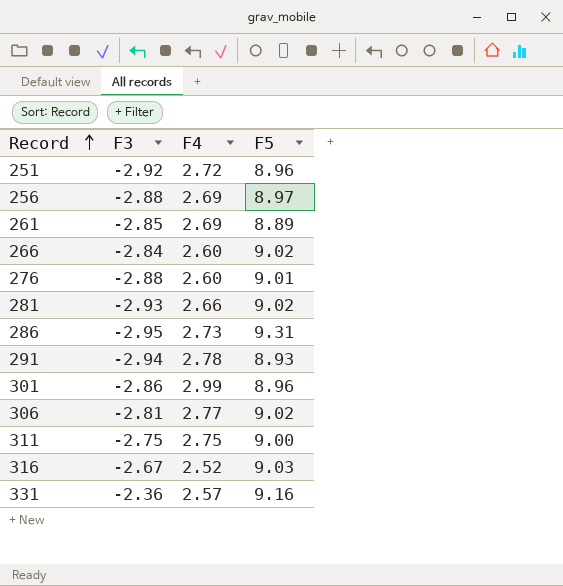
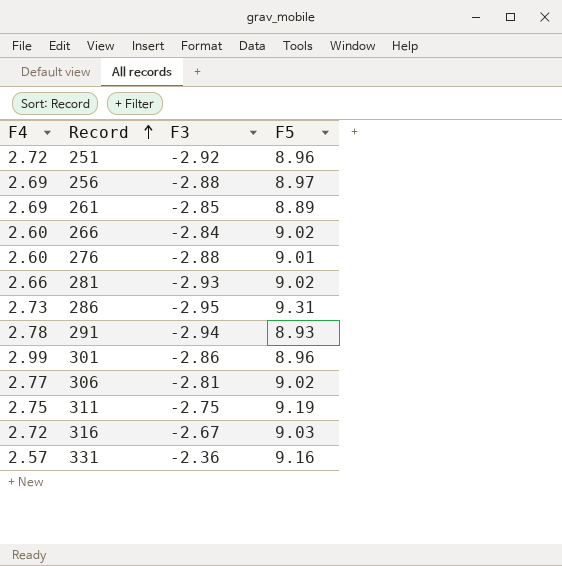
column F4 | position: 3 -> 1
311 | F5: 9.00 -> 9.19
316 | F4: 2.52 -> 2.72

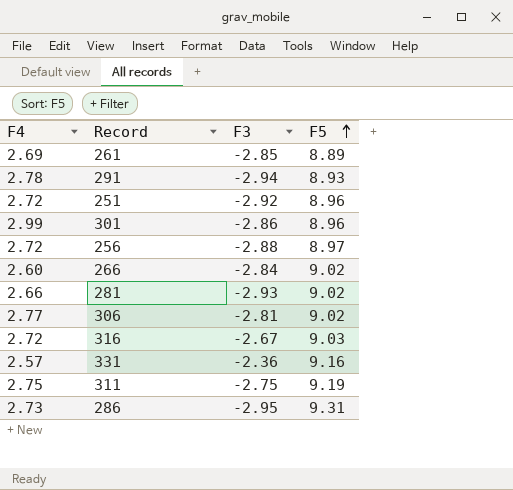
row order: Record ascending -> F5 ascending
row 276: 2.60 | -2.88 | 9.01 -> none
256 | F4: 2.69 -> 2.72

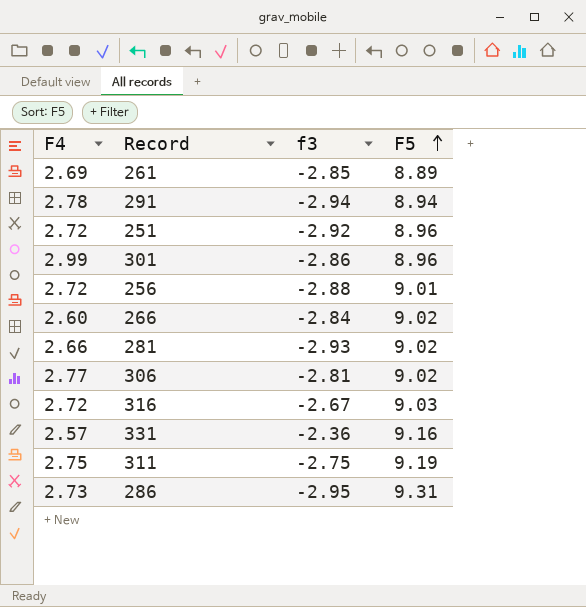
column name: F3 -> f3
291 | F5: 8.93 -> 8.94
256 | F5: 8.97 -> 9.01

